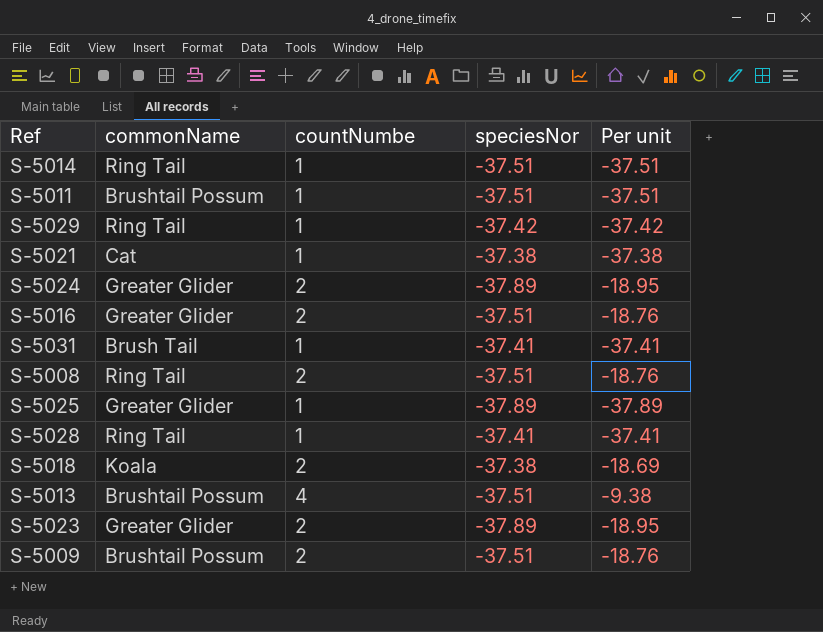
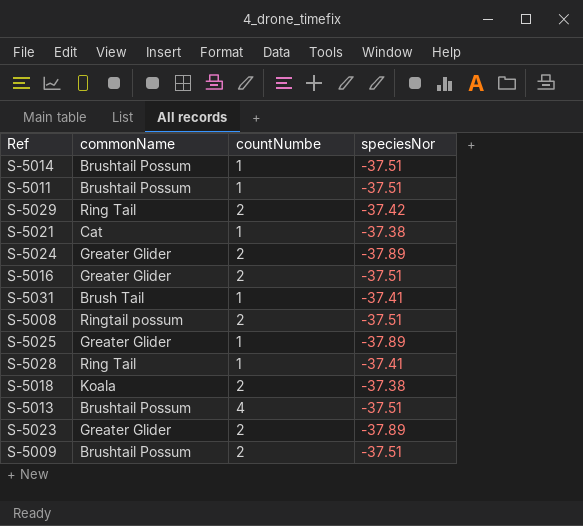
column Per unit | formula: [speciesNor] / [countNumbe] -> none
S-5014 | commonName: Ring Tail -> Brushtail Possum
S-5029 | countNumbe: 1 -> 2
S-5008 | commonName: Ring Tail -> Ringtail possum

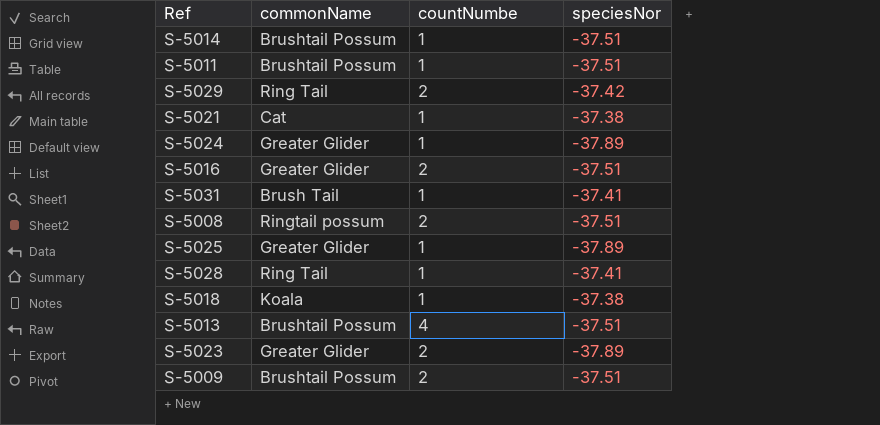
S-5024 | countNumbe: 2 -> 1
S-5018 | countNumbe: 2 -> 1

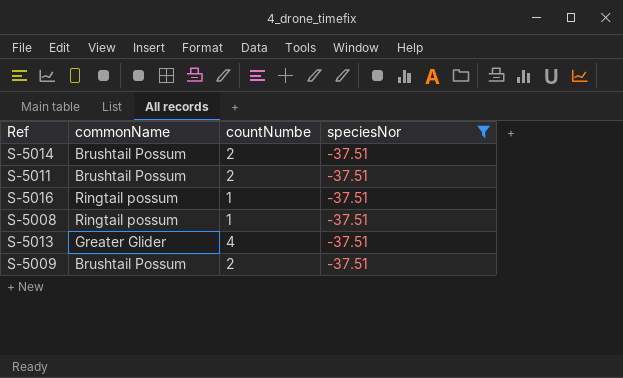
filter: none -> speciesNor = -37.51
S-5014 | countNumbe: 1 -> 2
S-5011 | countNumbe: 1 -> 2
S-5016 | commonName: Greater Glider -> Ringtail possum
S-5016 | countNumbe: 2 -> 1
S-5008 | countNumbe: 2 -> 1
S-5013 | commonName: Brushtail Possum -> Greater Glider

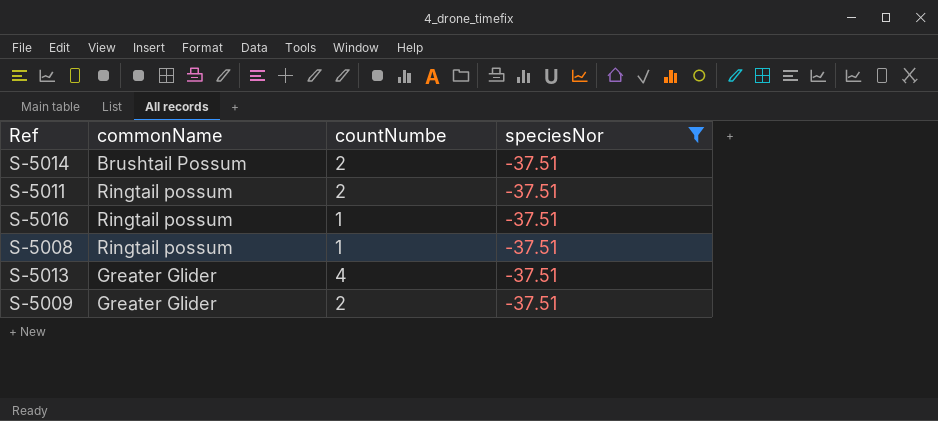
S-5011 | commonName: Brushtail Possum -> Ringtail possum
S-5009 | commonName: Brushtail Possum -> Greater Glider

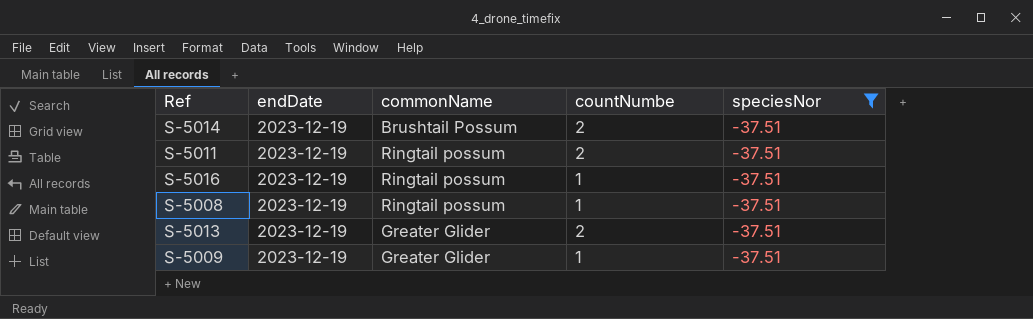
column endDate | position: none -> 2
S-5013 | countNumbe: 4 -> 2
S-5009 | countNumbe: 2 -> 1

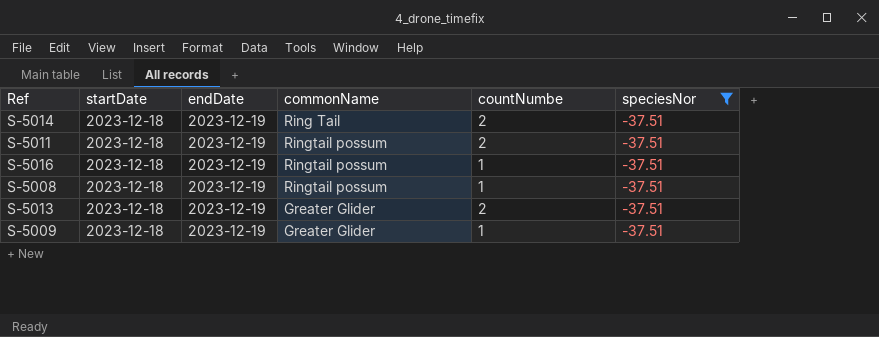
column startDate | position: none -> 2
S-5014 | commonName: Brushtail Possum -> Ring Tail

